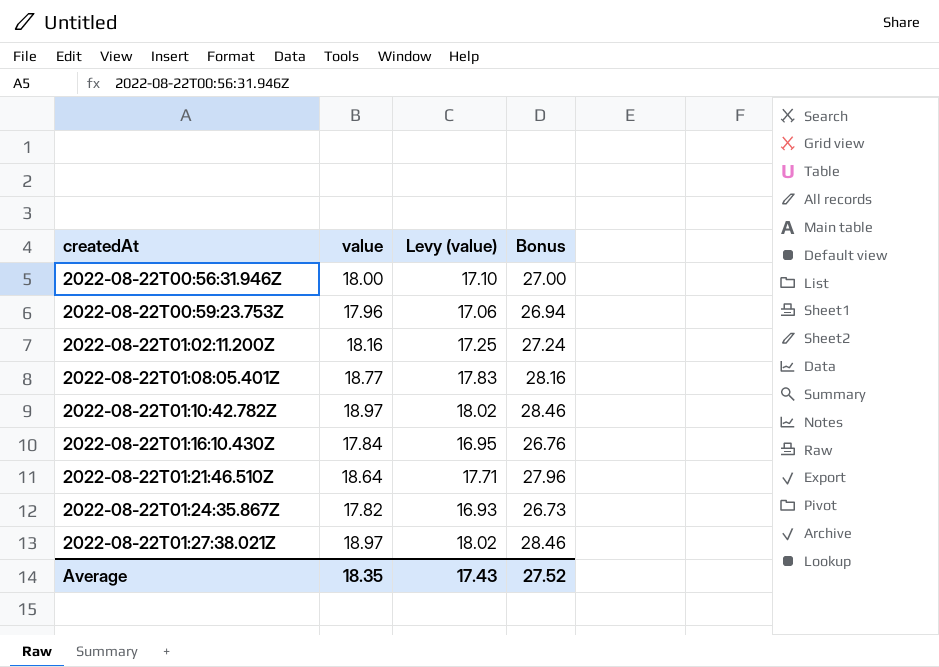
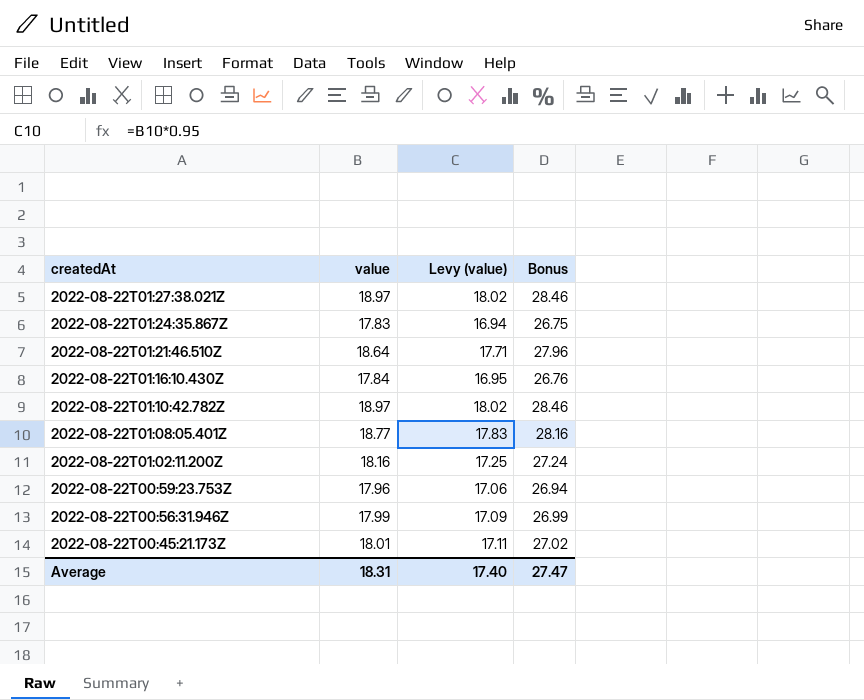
row order: createdAt ascending -> createdAt descending
2022-08-22T01:24:35.867Z | value: 17.82 -> 17.83
2022-08-22T01:24:35.867Z | Levy (value): 16.93 -> 16.94
2022-08-22T01:24:35.867Z | Bonus: 26.73 -> 26.75
2022-08-22T00:56:31.946Z | value: 18.00 -> 17.99
2022-08-22T00:56:31.946Z | Levy (value): 17.10 -> 17.09
2022-08-22T00:56:31.946Z | Bonus: 27.00 -> 26.99
row 2022-08-22T00:45:21.173Z: none -> 18.01 | 17.11 | 27.02
Average | value: 18.35 -> 18.31
Average | Levy (value): 17.43 -> 17.40
Average | Bonus: 27.52 -> 27.47

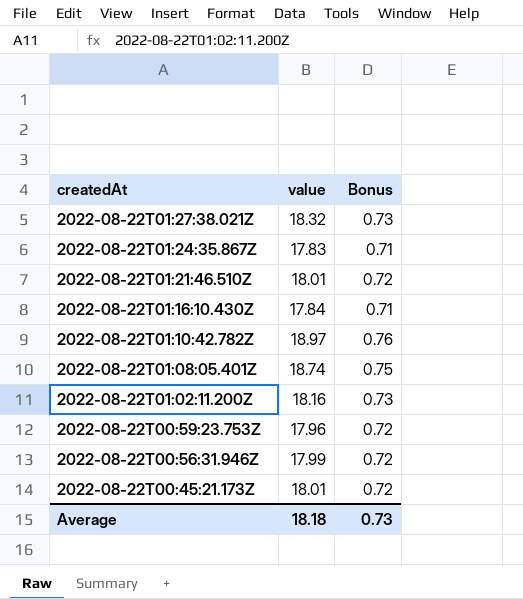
column Levy (value) | formula: [value] * 0.95 -> none
column Bonus | formula: [value] * 1.5 -> [value] * 0.04
2022-08-22T01:27:38.021Z | value: 18.97 -> 18.32
2022-08-22T01:21:46.510Z | value: 18.64 -> 18.01
2022-08-22T01:08:05.401Z | value: 18.77 -> 18.74
Average | value: 18.31 -> 18.18
Average | Bonus: 27.47 -> 0.73

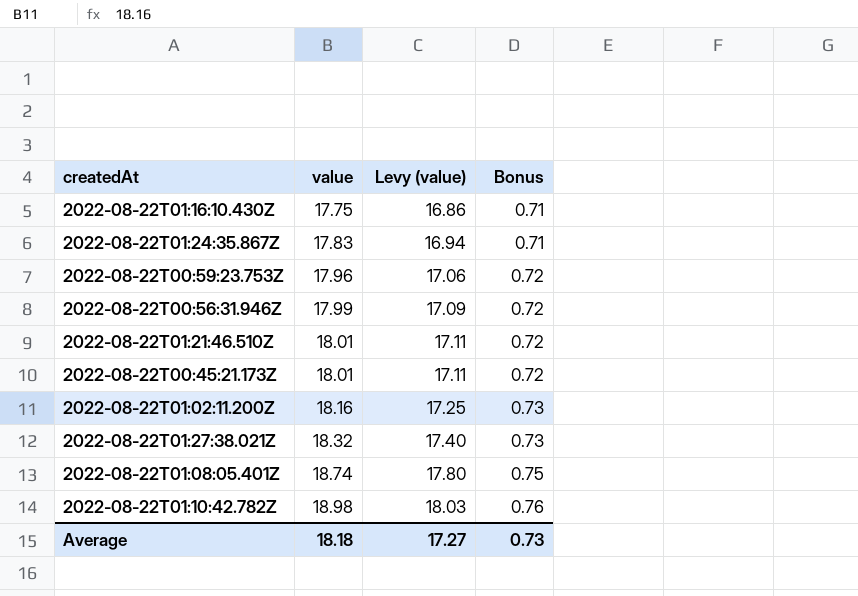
row order: createdAt descending -> value ascending
column Levy (value) | formula: none -> [value] * 0.95
2022-08-22T01:16:10.430Z | value: 17.84 -> 17.75
2022-08-22T01:10:42.782Z | value: 18.97 -> 18.98

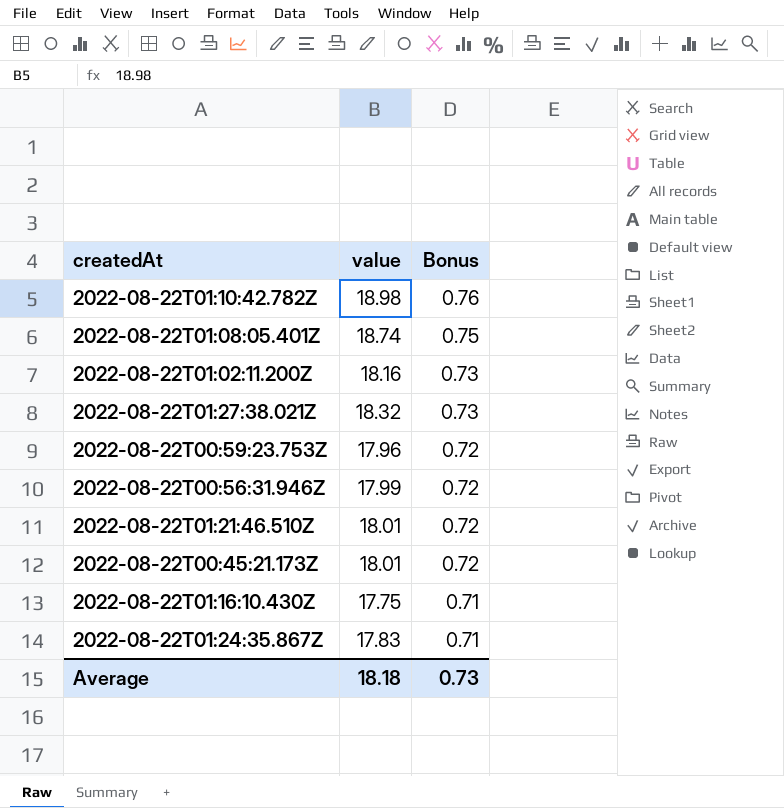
row order: value ascending -> Bonus descending
column Levy (value) | formula: [value] * 0.95 -> none

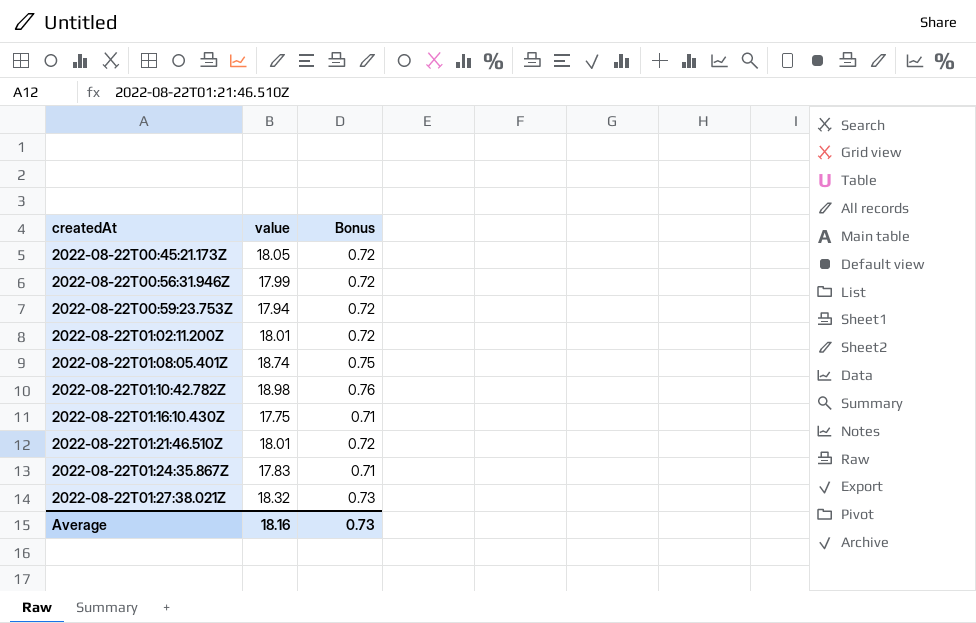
row order: Bonus descending -> createdAt ascending
2022-08-22T00:45:21.173Z | value: 18.01 -> 18.05
2022-08-22T00:59:23.753Z | value: 17.96 -> 17.94
2022-08-22T01:02:11.200Z | value: 18.16 -> 18.01
2022-08-22T01:02:11.200Z | Bonus: 0.73 -> 0.72
Average | value: 18.18 -> 18.16

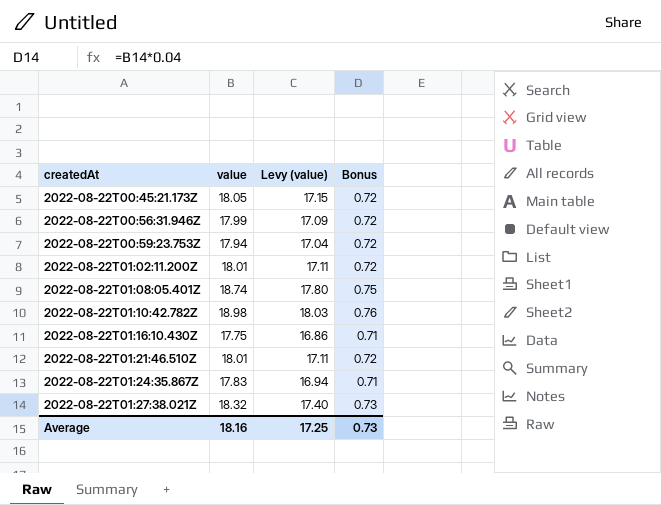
column Levy (value) | formula: none -> [value] * 0.95

